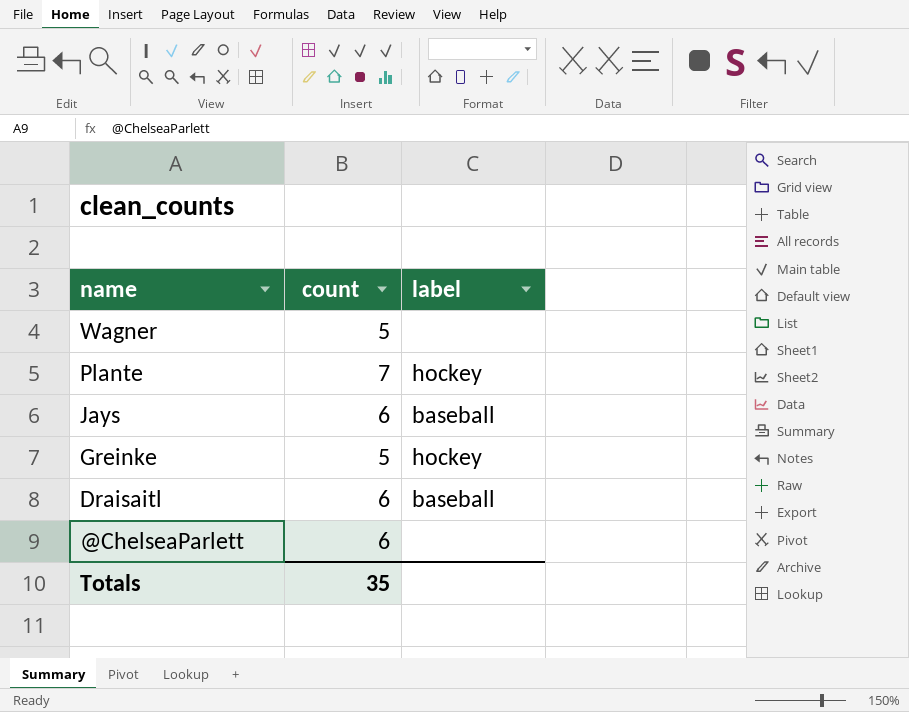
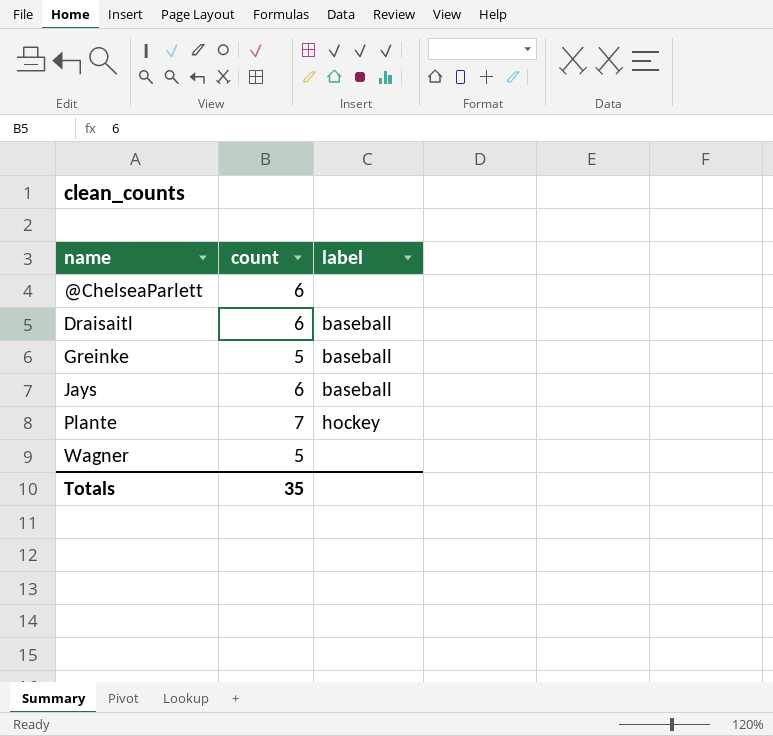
row order: name descending -> name ascending
Greinke | label: hockey -> baseball

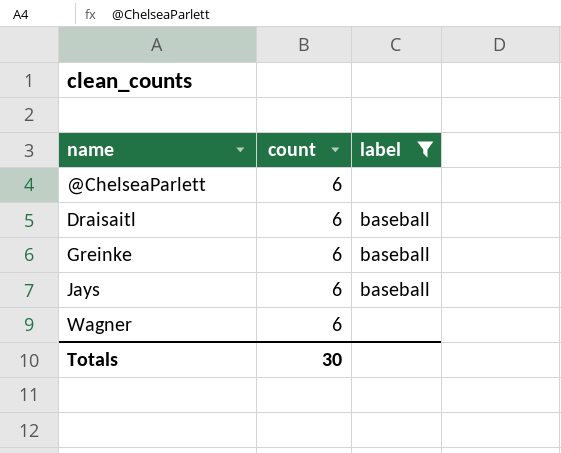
filter: none -> label != hockey
Greinke | count: 5 -> 6
Wagner | count: 5 -> 6
Totals | count: 35 -> 30

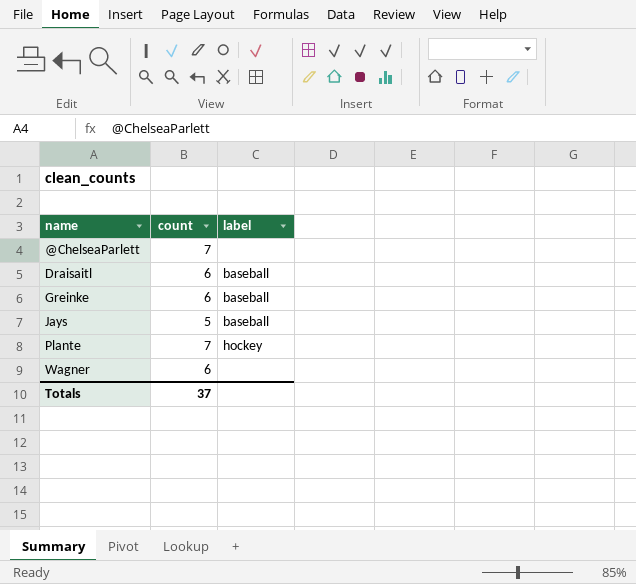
filter: label != hockey -> none
@ChelseaParlett | count: 6 -> 7
Jays | count: 6 -> 5
Totals | count: 30 -> 37

